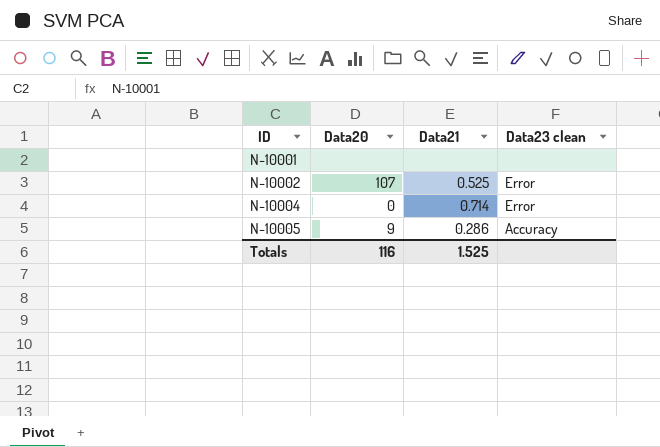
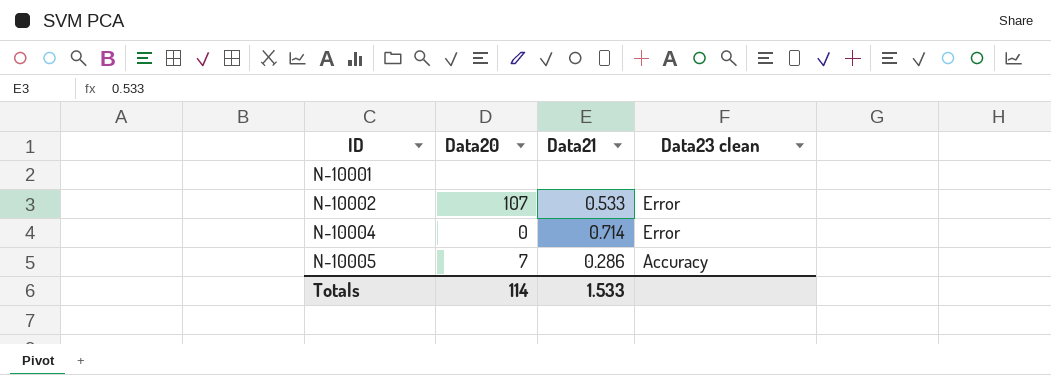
N-10002 | Data21: 0.525 -> 0.533
N-10005 | Data20: 9 -> 7
Totals | Data20: 116 -> 114
Totals | Data21: 1.525 -> 1.533

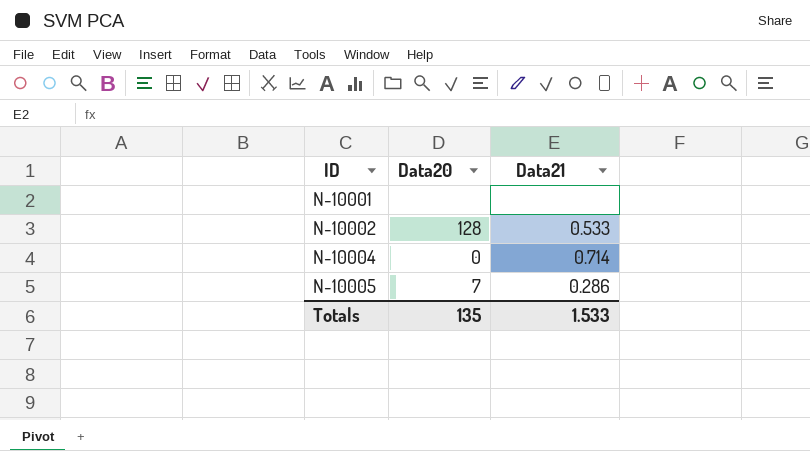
column Data23 clean | position: 4 -> none
N-10002 | Data20: 107 -> 128
Totals | Data20: 114 -> 135

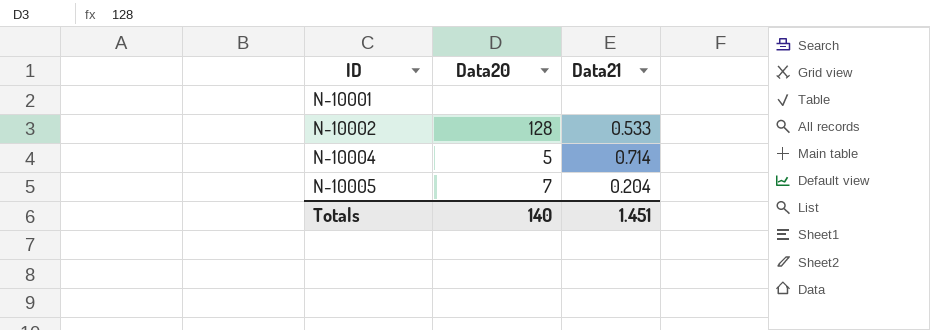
N-10004 | Data20: 0 -> 5
N-10005 | Data21: 0.286 -> 0.204
Totals | Data20: 135 -> 140
Totals | Data21: 1.533 -> 1.451

